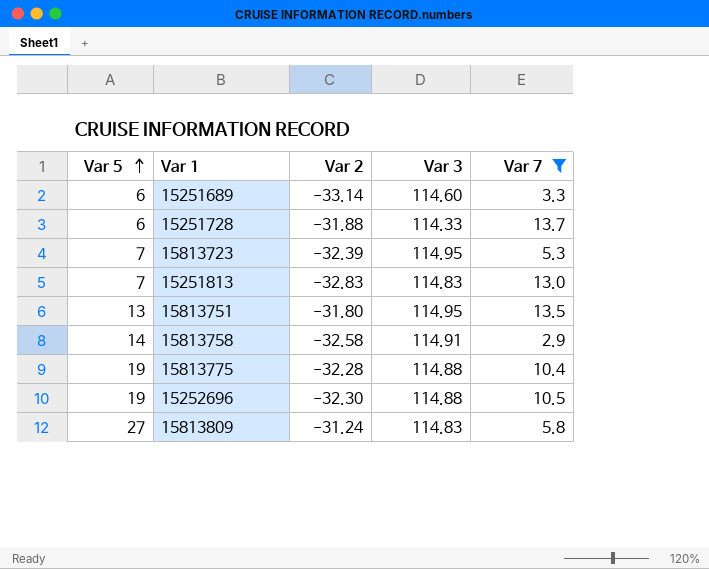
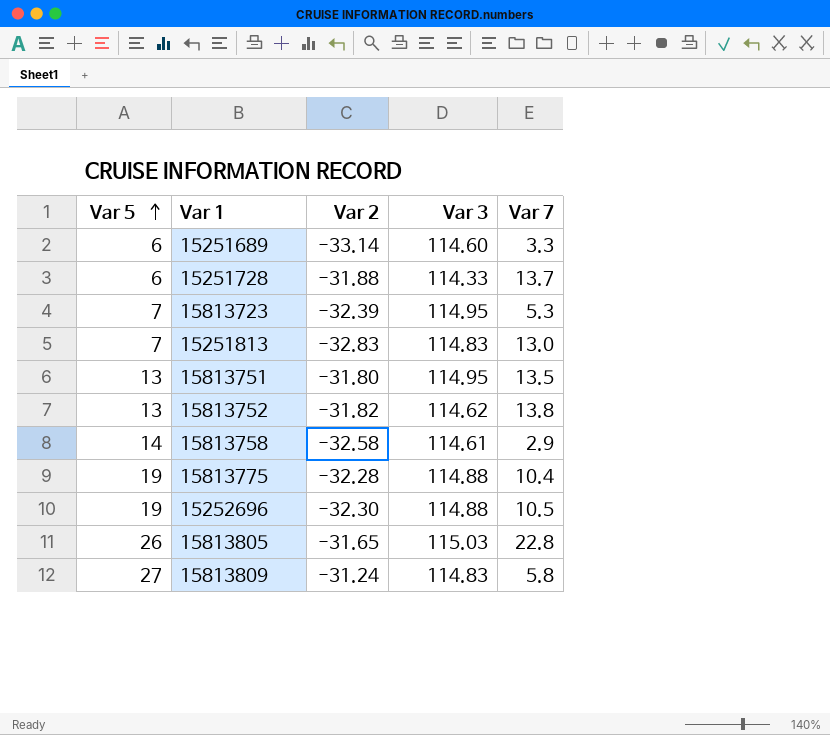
filter: Var 7 <= 13.7 -> none
15813758 | Var 3: 114.91 -> 114.61

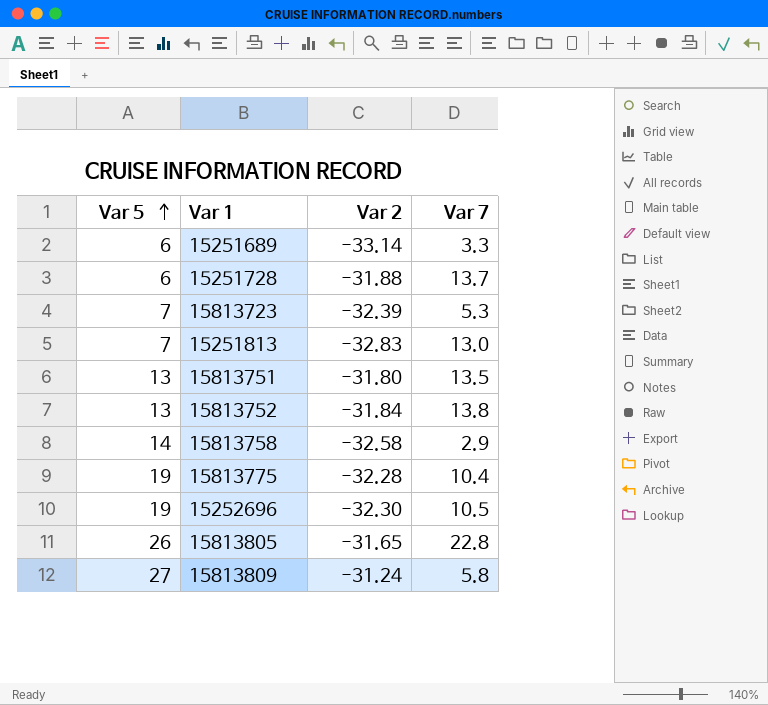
column Var 3 | position: 4 -> none
15813752 | Var 2: -31.82 -> -31.84

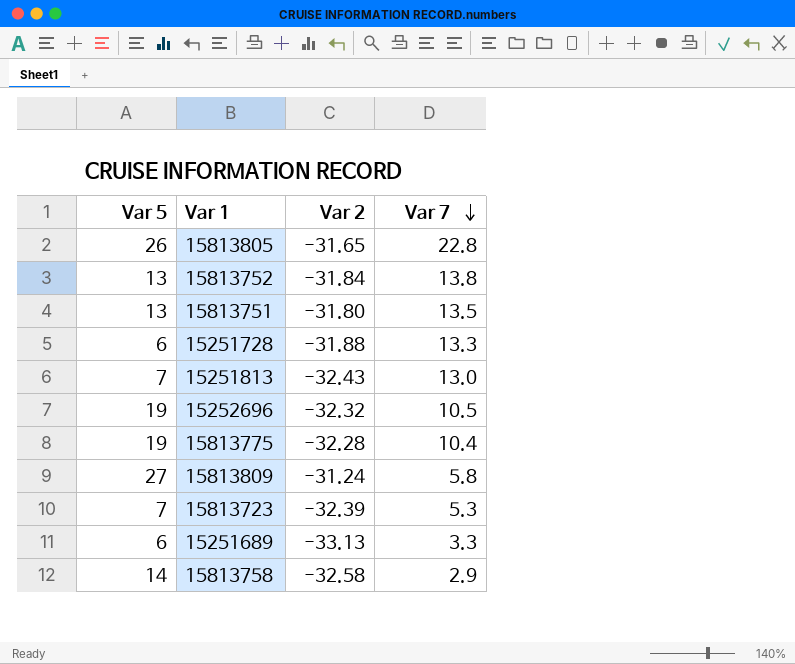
row order: Var 5 ascending -> Var 7 descending
15251728 | Var 7: 13.7 -> 13.3
15251813 | Var 2: -32.83 -> -32.43
15252696 | Var 2: -32.30 -> -32.32
15251689 | Var 2: -33.14 -> -33.13

